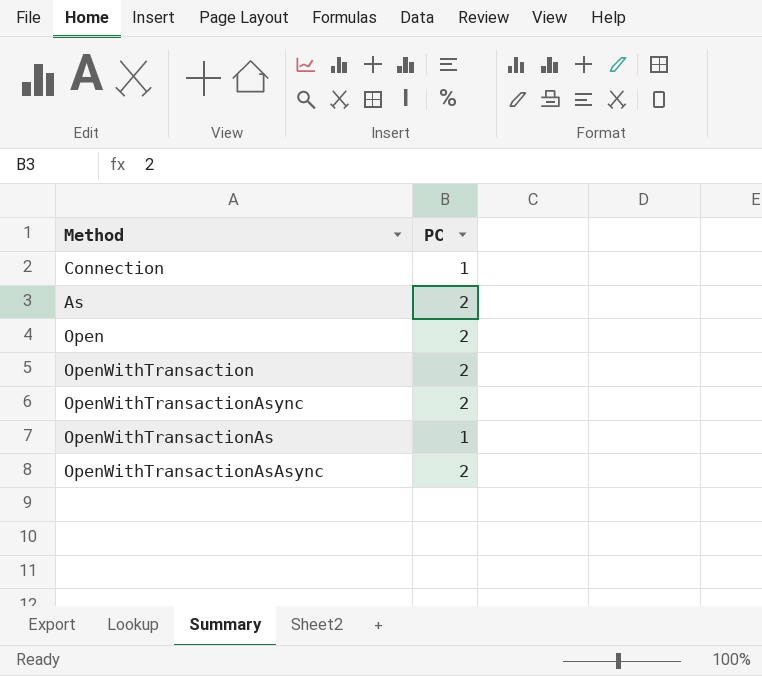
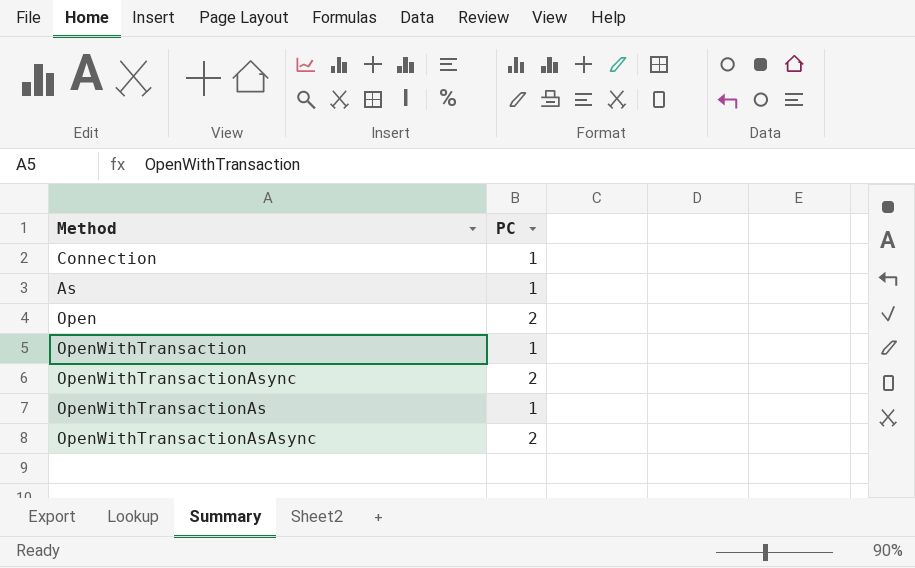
As | PC: 2 -> 1
OpenWithTransaction | PC: 2 -> 1

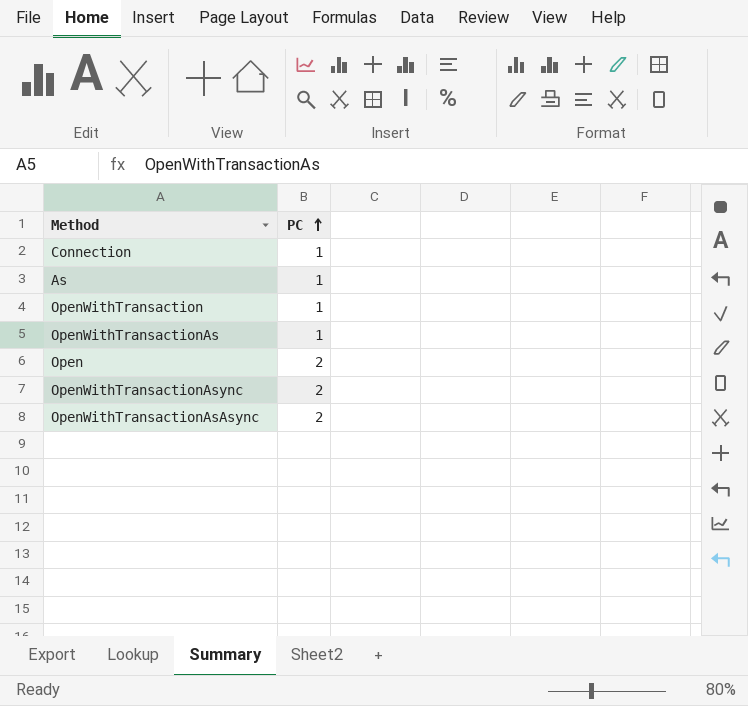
row order: none -> PC ascending

